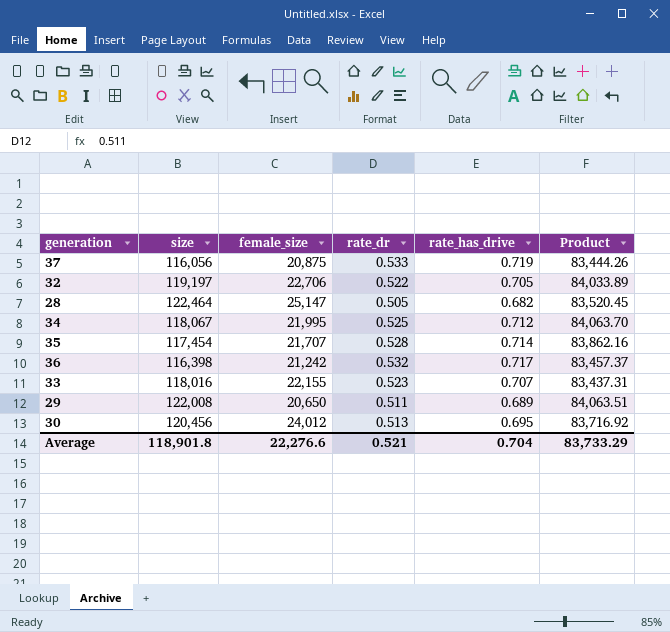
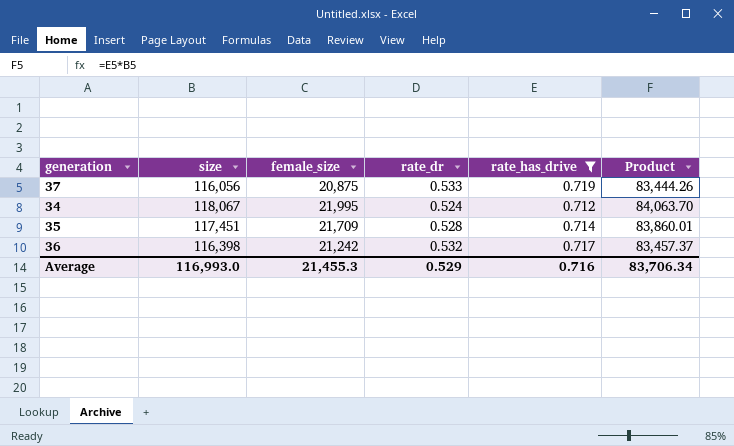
filter: none -> rate_has_drive >= 0.712
34 | rate_dr: 0.525 -> 0.524
35 | size: 117,454 -> 117,451
35 | female_size: 21,707 -> 21,709
35 | Product: 83,862.16 -> 83,860.01
Average | size: 118,901.8 -> 116,993.0
Average | female_size: 22,276.6 -> 21,455.3
Average | rate_dr: 0.521 -> 0.529
Average | rate_has_drive: 0.704 -> 0.716
Average | Product: 83,733.29 -> 83,706.34

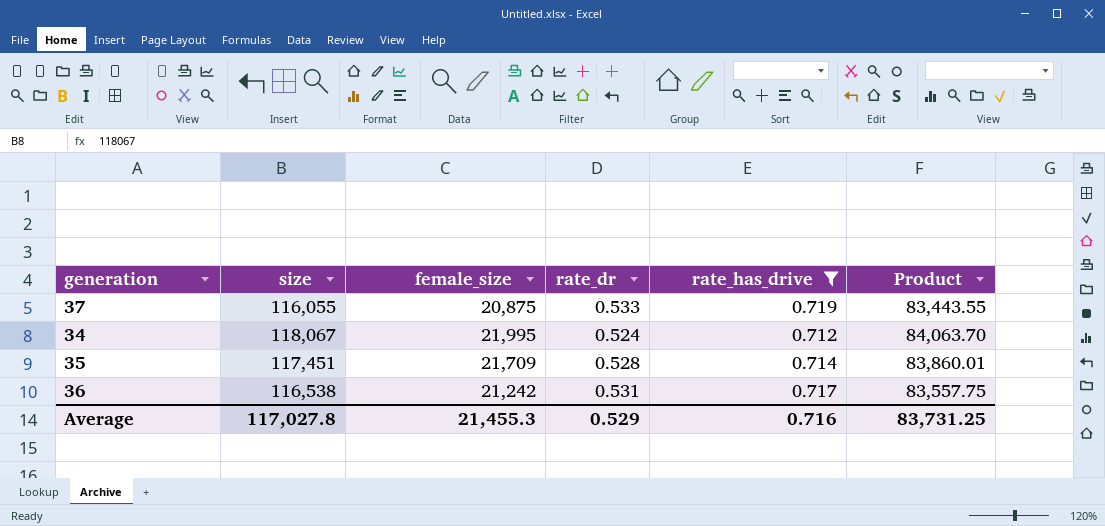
37 | size: 116,056 -> 116,055
37 | Product: 83,444.26 -> 83,443.55
36 | size: 116,398 -> 116,538
36 | rate_dr: 0.532 -> 0.531
36 | Product: 83,457.37 -> 83,557.75
Average | size: 116,993.0 -> 117,027.8
Average | Product: 83,706.34 -> 83,731.25

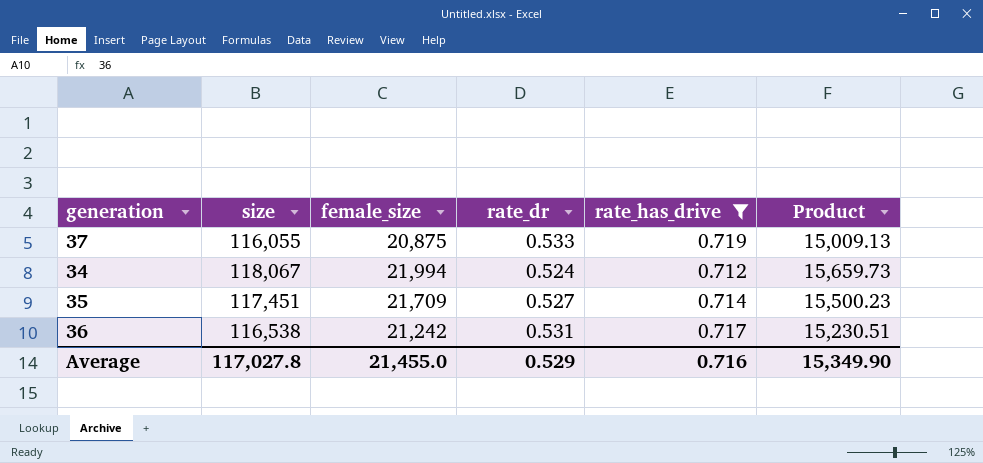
column Product | formula: [size] * [rate_has_drive] -> [female_size] * [rate_has_drive]
34 | female_size: 21,995 -> 21,994
35 | rate_dr: 0.528 -> 0.527
Average | female_size: 21,455.3 -> 21,455.0
Average | Product: 83,731.25 -> 15,349.90

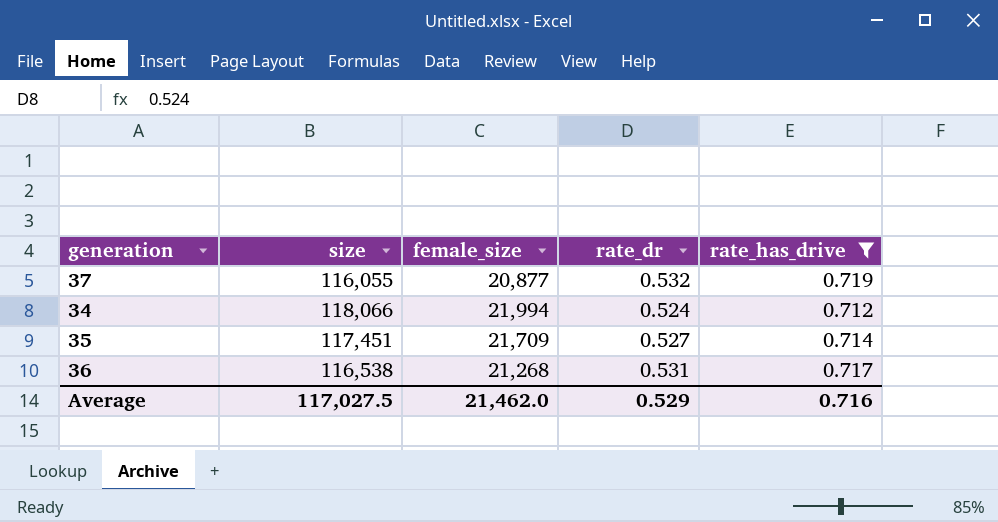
column Product | formula: [female_size] * [rate_has_drive] -> none
37 | female_size: 20,875 -> 20,877
37 | rate_dr: 0.533 -> 0.532
34 | size: 118,067 -> 118,066
36 | female_size: 21,242 -> 21,268
Average | size: 117,027.8 -> 117,027.5
Average | female_size: 21,455.0 -> 21,462.0

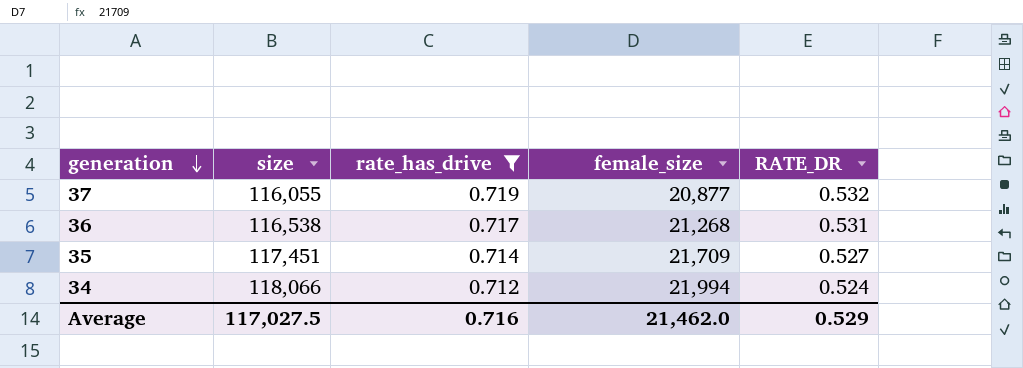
row order: none -> generation descending
column rate_has_drive | position: 5 -> 3
column name: rate_dr -> RATE_DR

